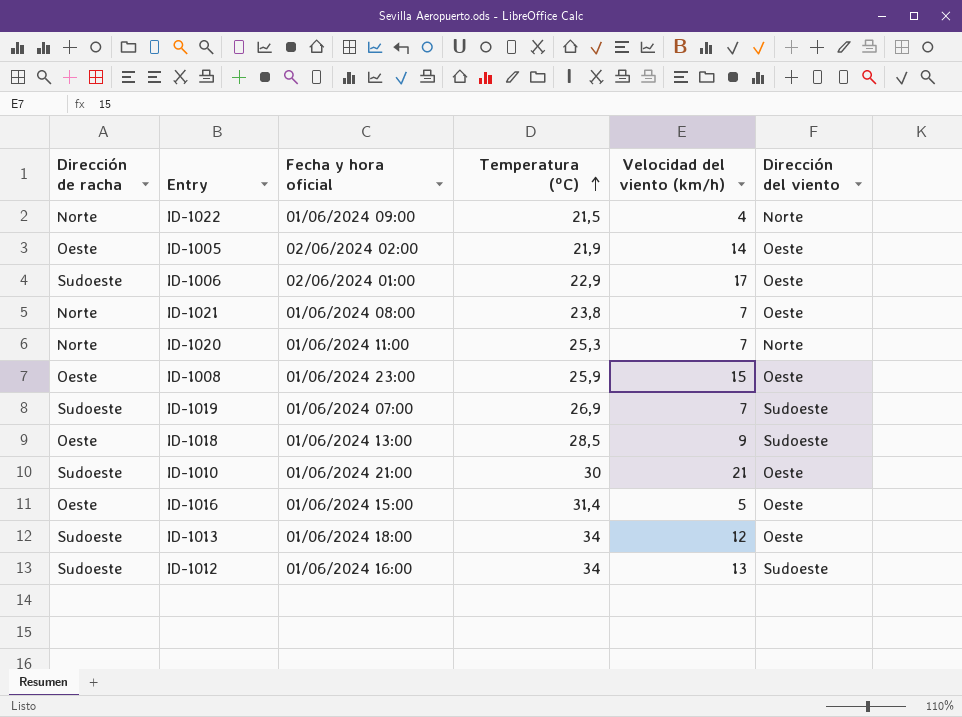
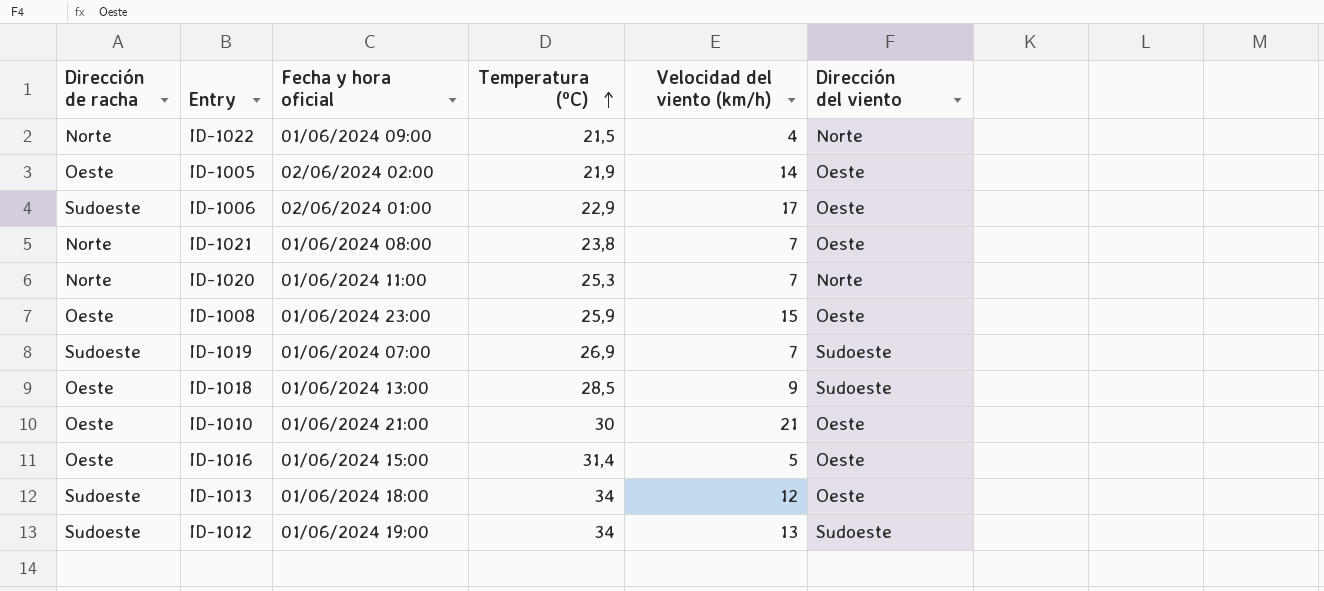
ID-1010 | Dirección de racha: Sudoeste -> Oeste
ID-1012 | Fecha y hora oficial: 01/06/2024 16:00 -> 01/06/2024 19:00

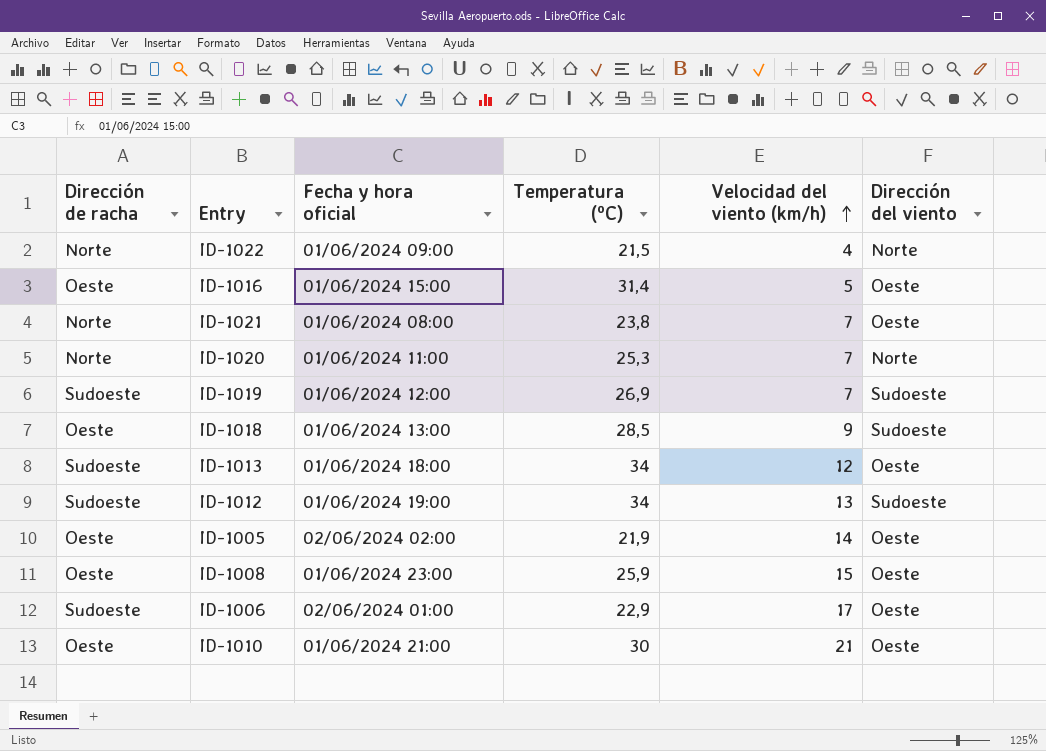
row order: Temperatura (ºC) ascending -> Velocidad del viento (km/h) ascending
ID-1019 | Fecha y hora oficial: 01/06/2024 07:00 -> 01/06/2024 12:00

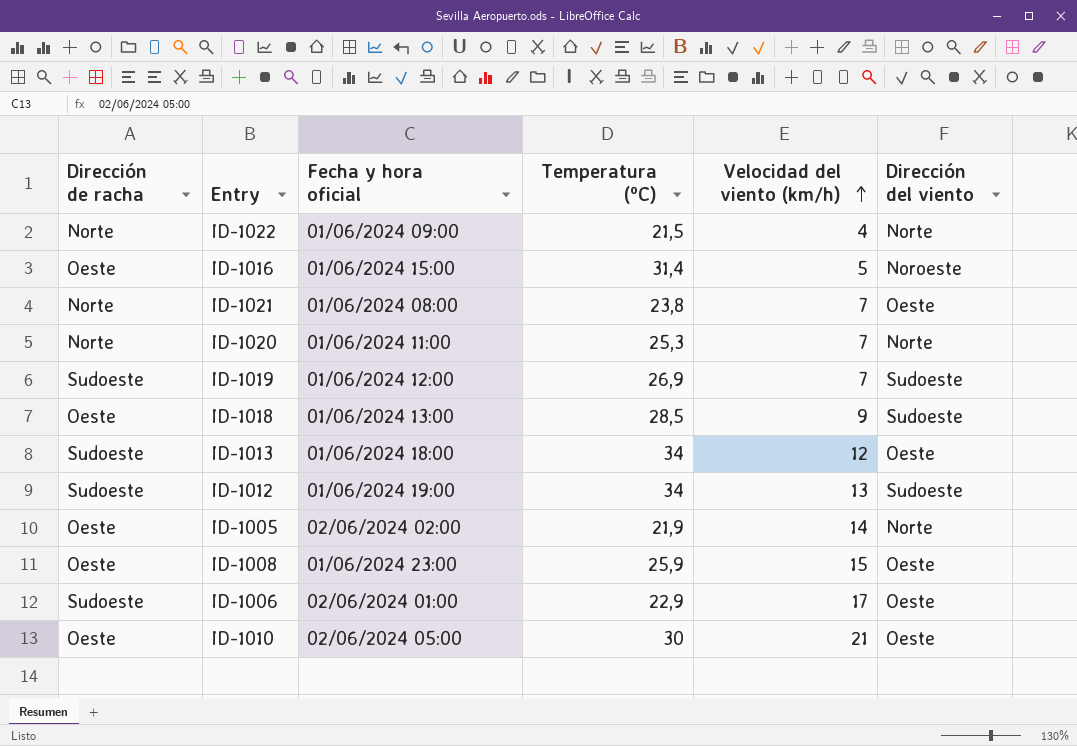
ID-1016 | Dirección del viento: Oeste -> Noroeste
ID-1005 | Dirección del viento: Oeste -> Norte
ID-1010 | Fecha y hora oficial: 01/06/2024 21:00 -> 02/06/2024 05:00

